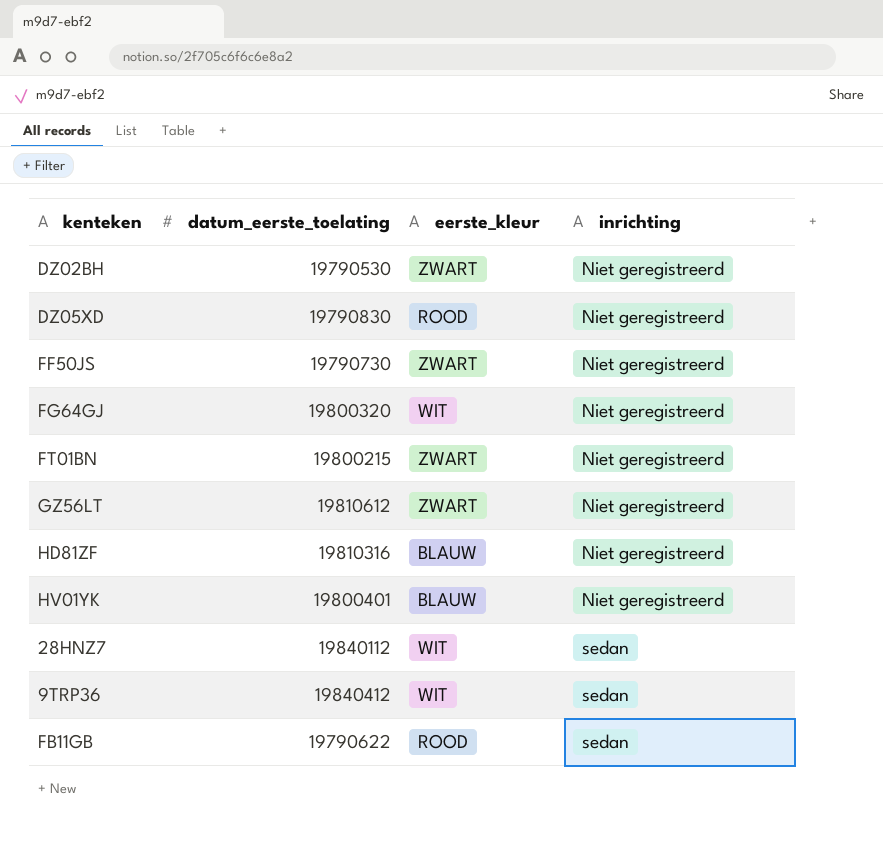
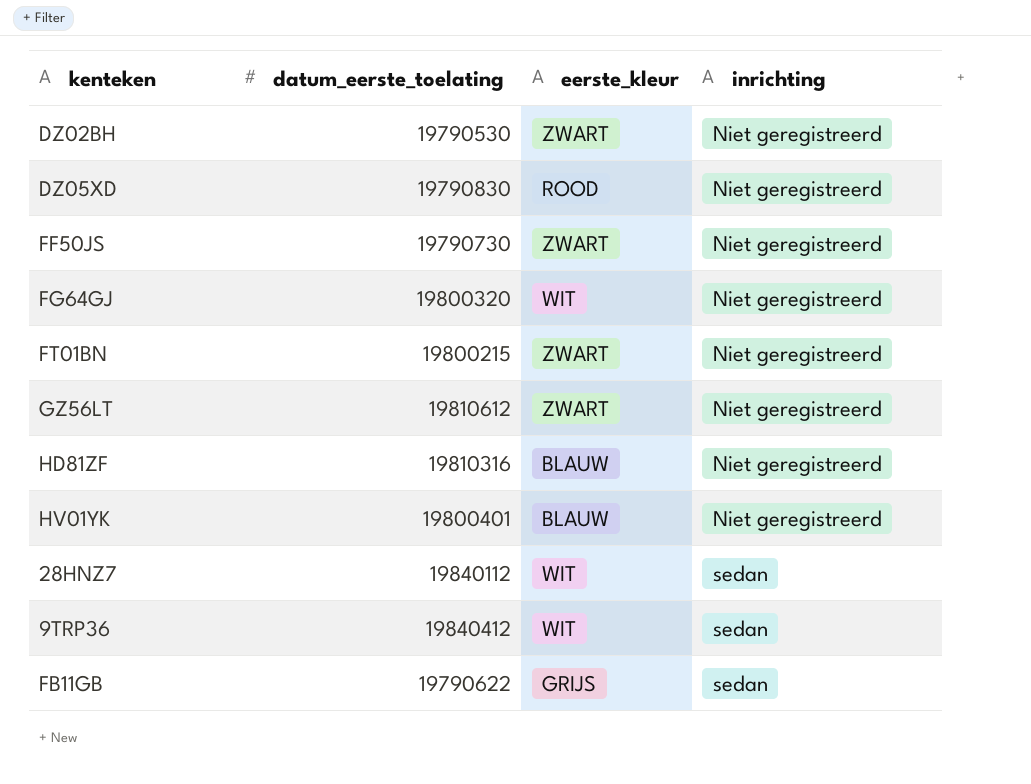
FB11GB | eerste_kleur: ROOD -> GRIJS

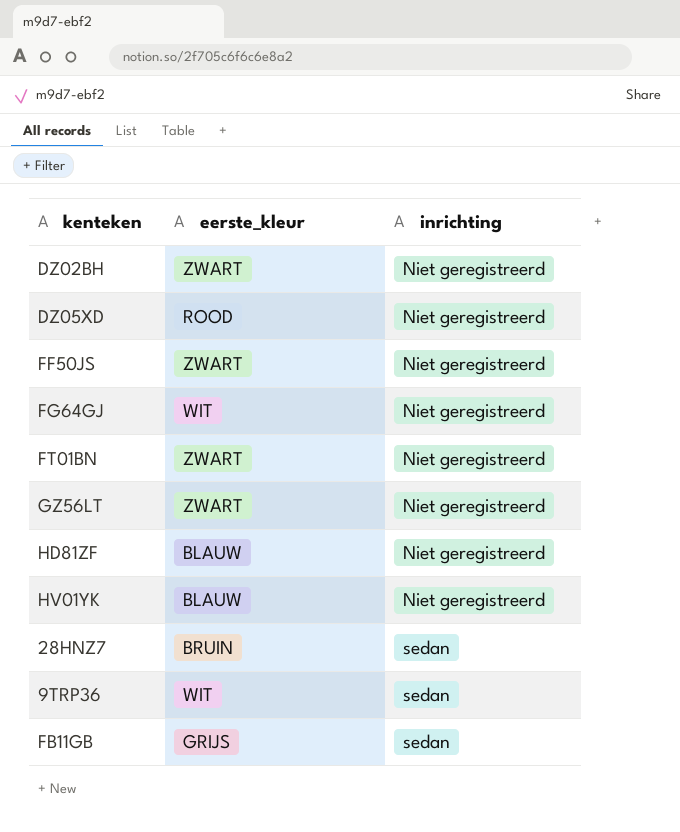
column datum_eerste_toelating | position: 2 -> none
28HNZ7 | eerste_kleur: WIT -> BRUIN

